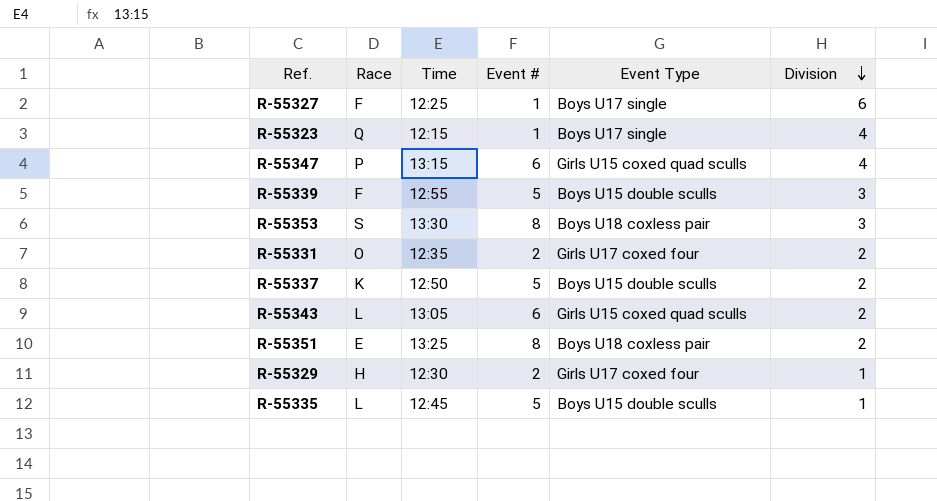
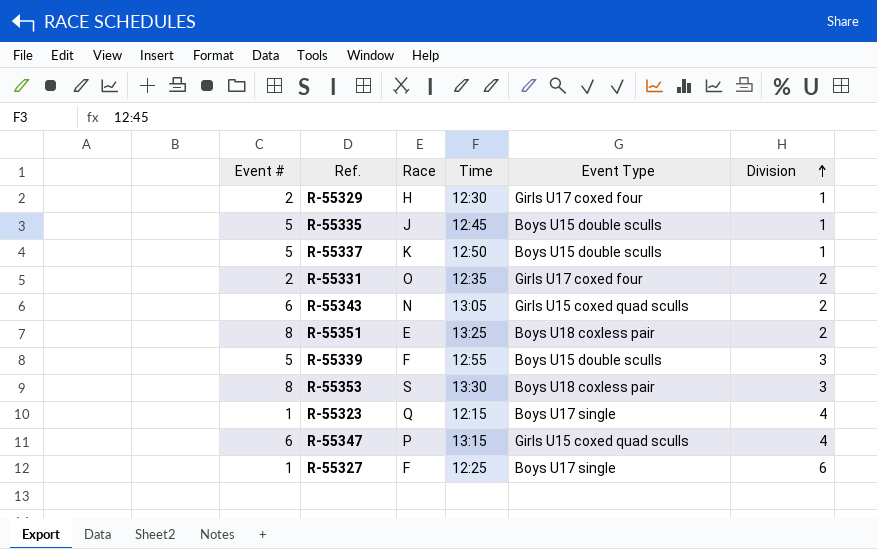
row order: Division descending -> Division ascending
column Event # | position: 4 -> 1
R-55335 | Race: L -> J
R-55337 | Division: 2 -> 1
R-55343 | Race: L -> N

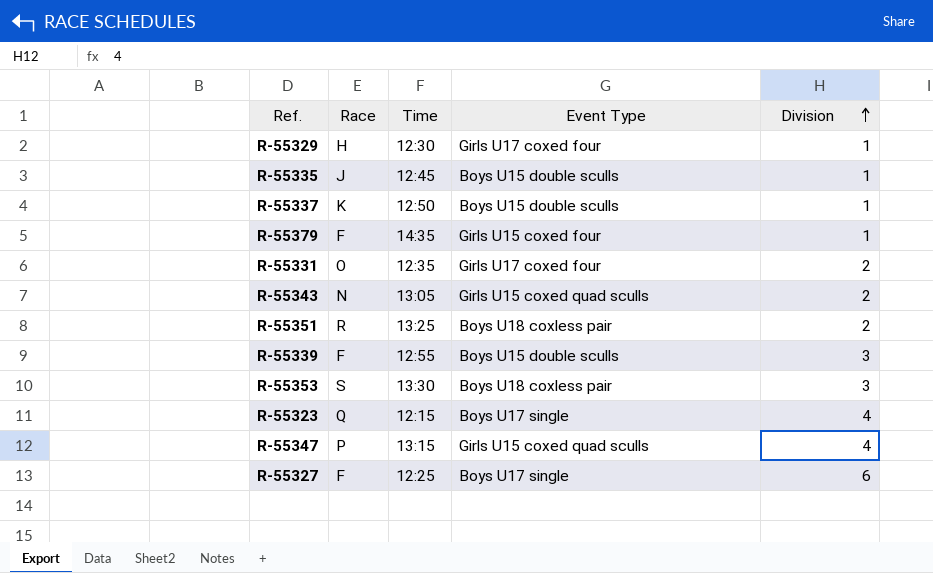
column Event # | position: 1 -> none
row R-55379: none -> F | 14:35 | Girls U15 coxed four | 1
R-55351 | Race: E -> R

